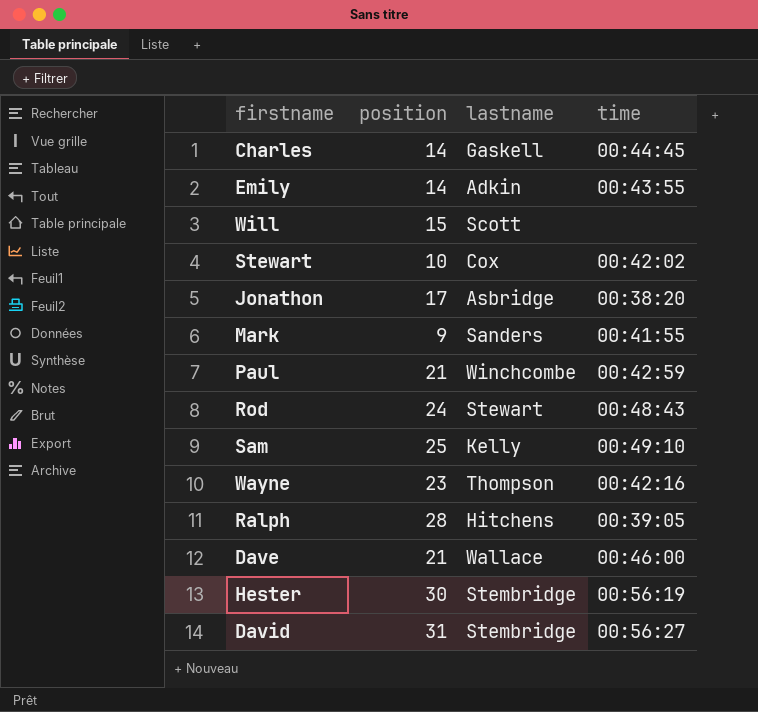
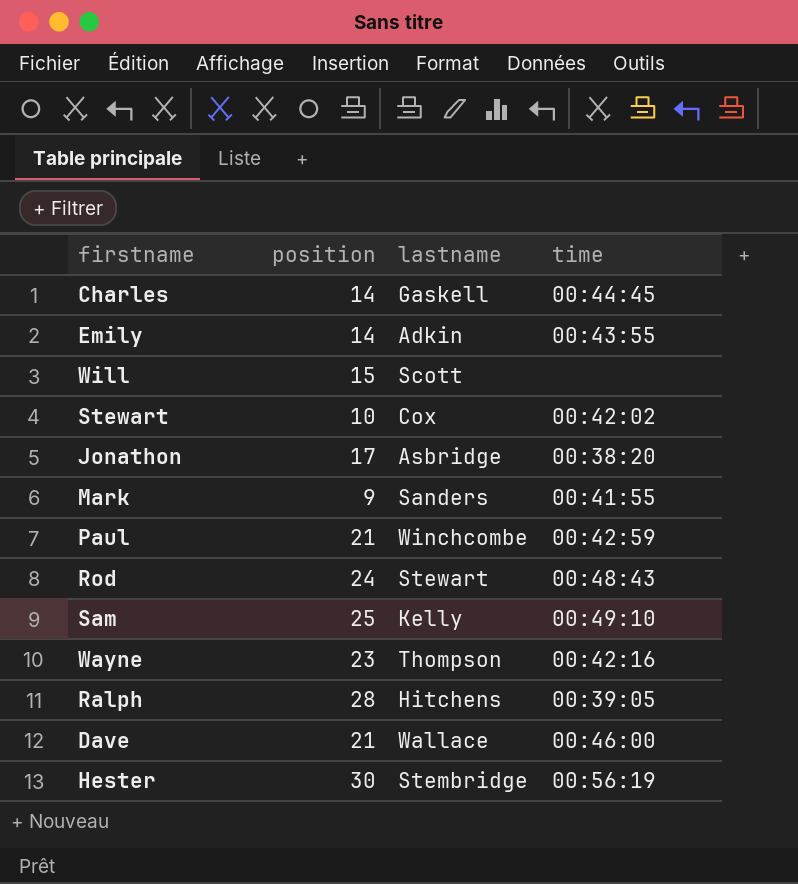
row David: 31 | Stembridge | 00:56:27 -> none

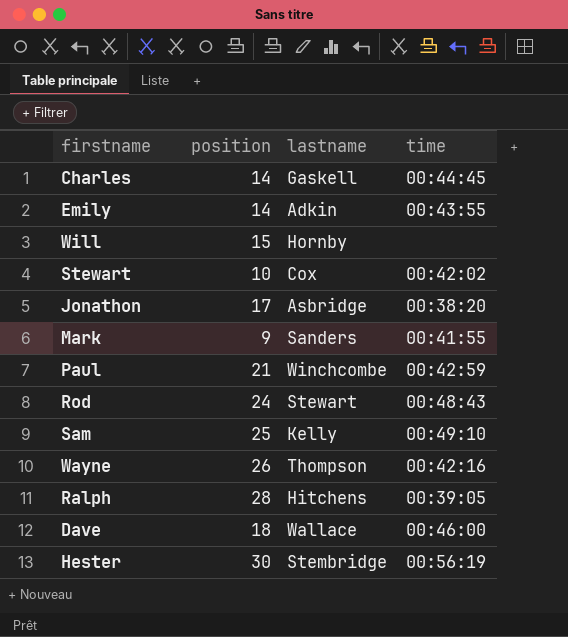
Will | lastname: Scott -> Hornby
Wayne | position: 23 -> 26
Dave | position: 21 -> 18

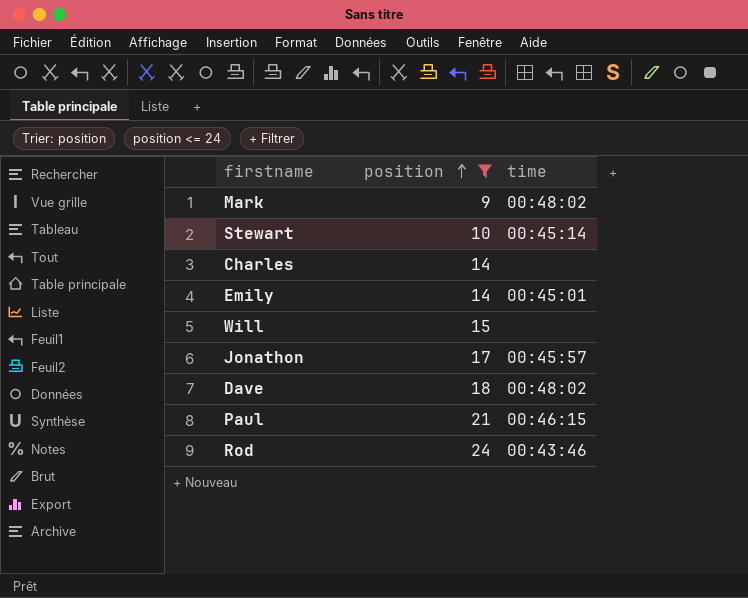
filter: none -> position <= 24
row order: none -> position ascending
column lastname | position: 3 -> none
Mark | time: 00:41:55 -> 00:48:02
Stewart | time: 00:42:02 -> 00:45:14
Charles | time: 00:44:45 -> none
Emily | time: 00:43:55 -> 00:45:01
Jonathon | time: 00:38:20 -> 00:45:57
Dave | time: 00:46:00 -> 00:48:02
Paul | time: 00:42:59 -> 00:46:15
Rod | time: 00:48:43 -> 00:43:46

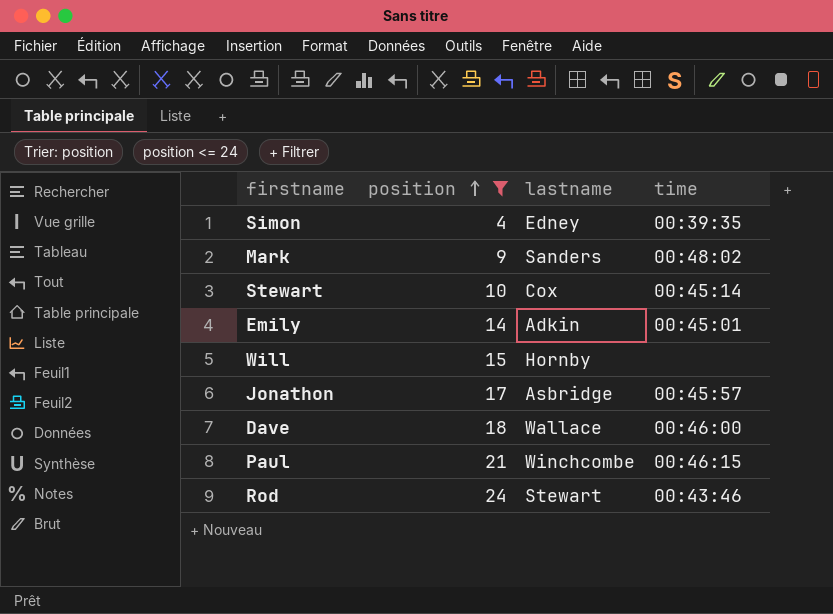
column lastname | position: none -> 3
row Charles: 14 | none -> none
row Simon: none -> 4 | Edney | 00:39:35
Dave | time: 00:48:02 -> 00:46:00

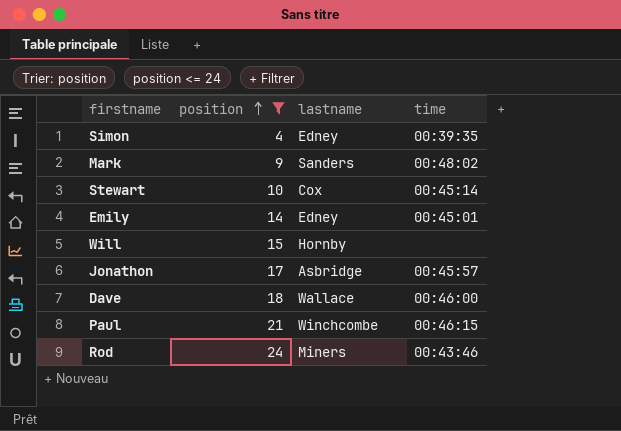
Emily | lastname: Adkin -> Edney
Rod | lastname: Stewart -> Miners

